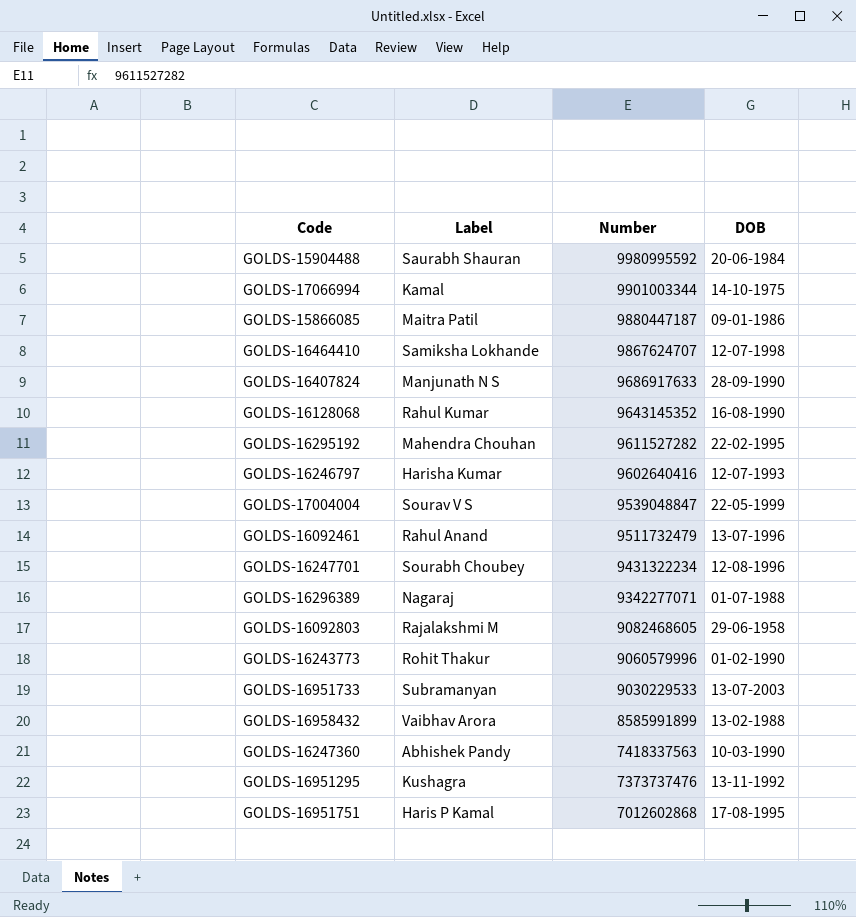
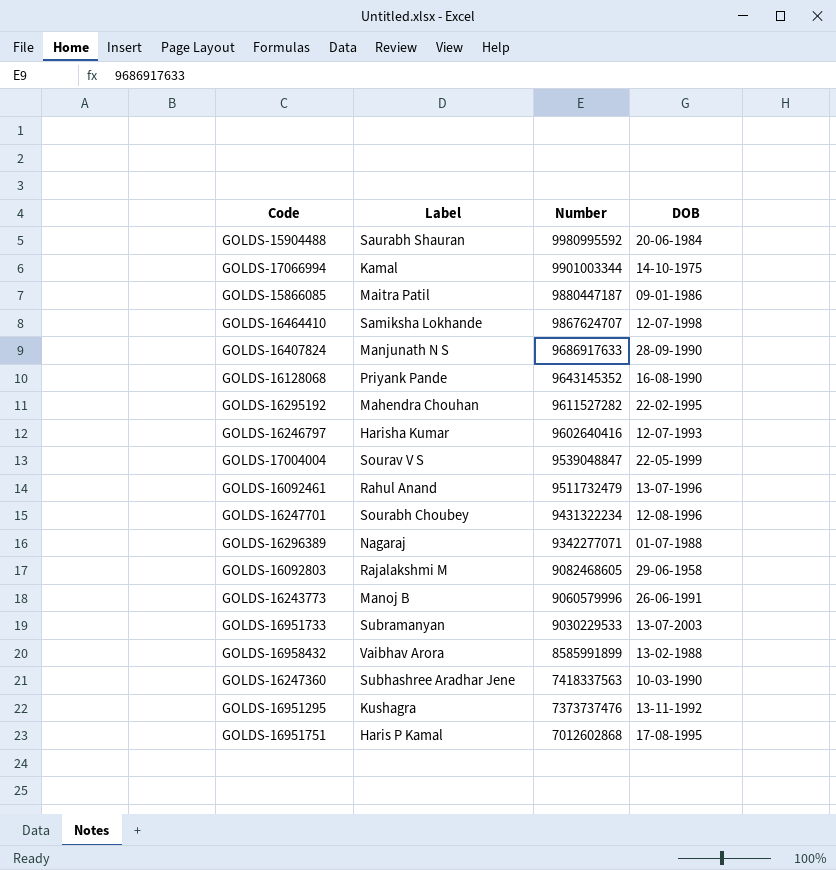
GOLDS-16128068 | Label: Rahul Kumar -> Priyank Pande
GOLDS-16243773 | Label: Rohit Thakur -> Manoj B
GOLDS-16243773 | DOB: 01-02-1990 -> 26-06-1991
GOLDS-16247360 | Label: Abhishek Pandy -> Subhashree Aradhar Jene

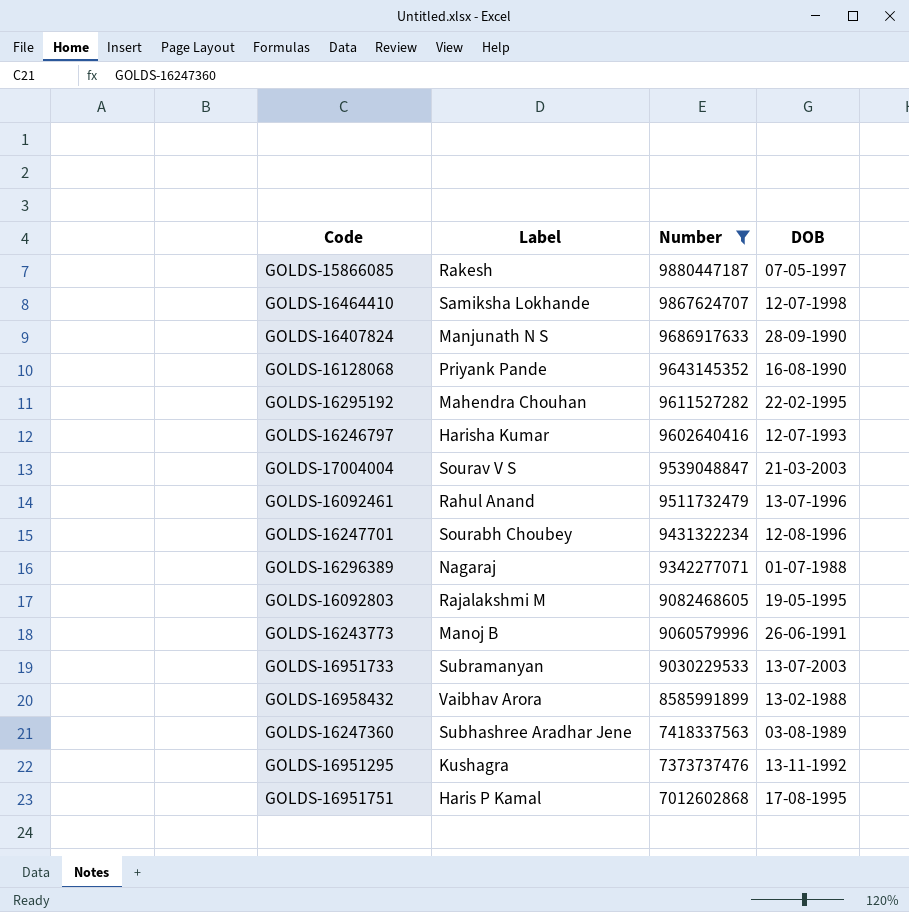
filter: none -> Number <= 9880447187
GOLDS-15866085 | Label: Maitra Patil -> Rakesh
GOLDS-15866085 | DOB: 09-01-1986 -> 07-05-1997
GOLDS-17004004 | DOB: 22-05-1999 -> 21-03-2003
GOLDS-16092803 | DOB: 29-06-1958 -> 19-05-1995
GOLDS-16247360 | DOB: 10-03-1990 -> 03-08-1989

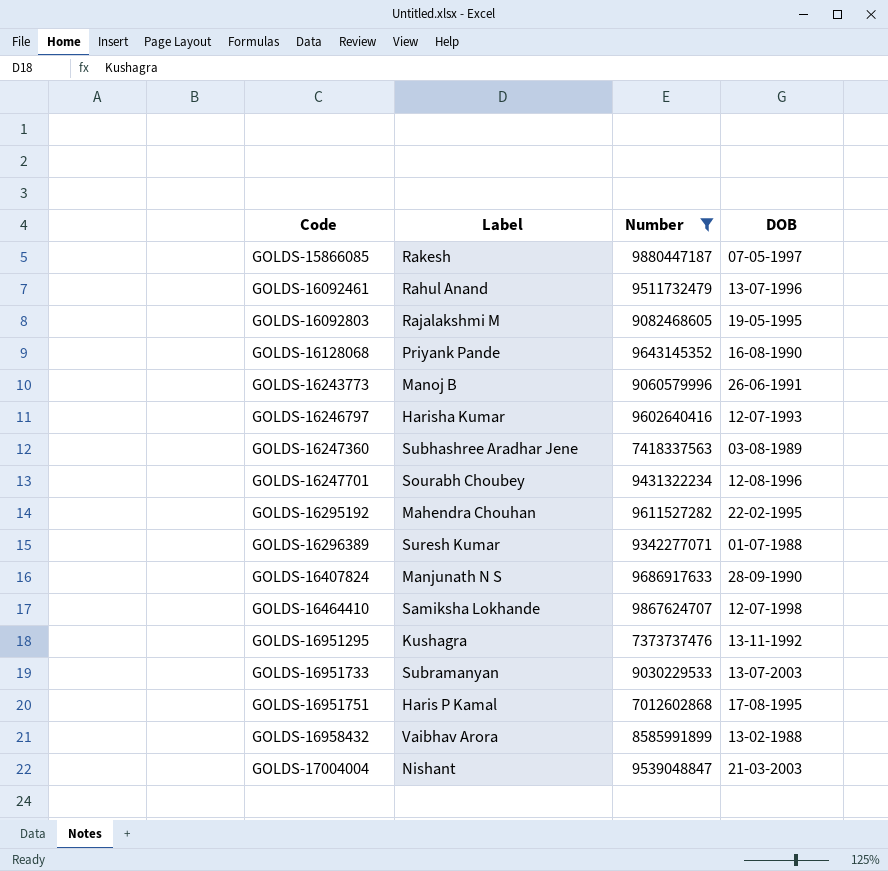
row order: Number descending -> Code ascending
GOLDS-16296389 | Label: Nagaraj -> Suresh Kumar
GOLDS-17004004 | Label: Sourav V S -> Nishant

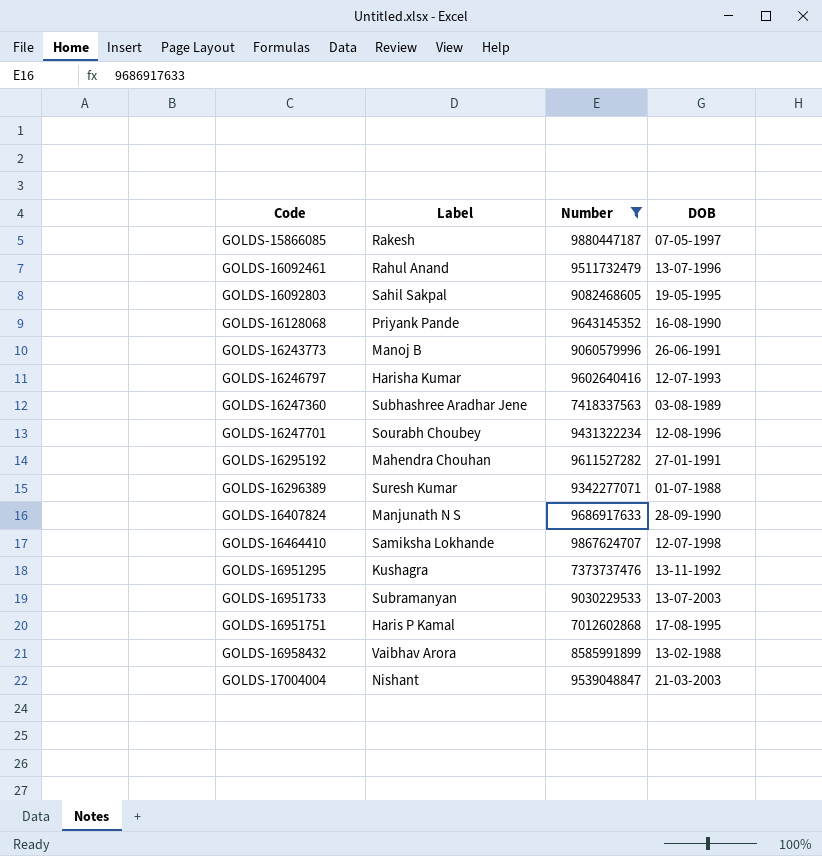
GOLDS-16092803 | Label: Rajalakshmi M -> Sahil Sakpal
GOLDS-16295192 | DOB: 22-02-1995 -> 27-01-1991

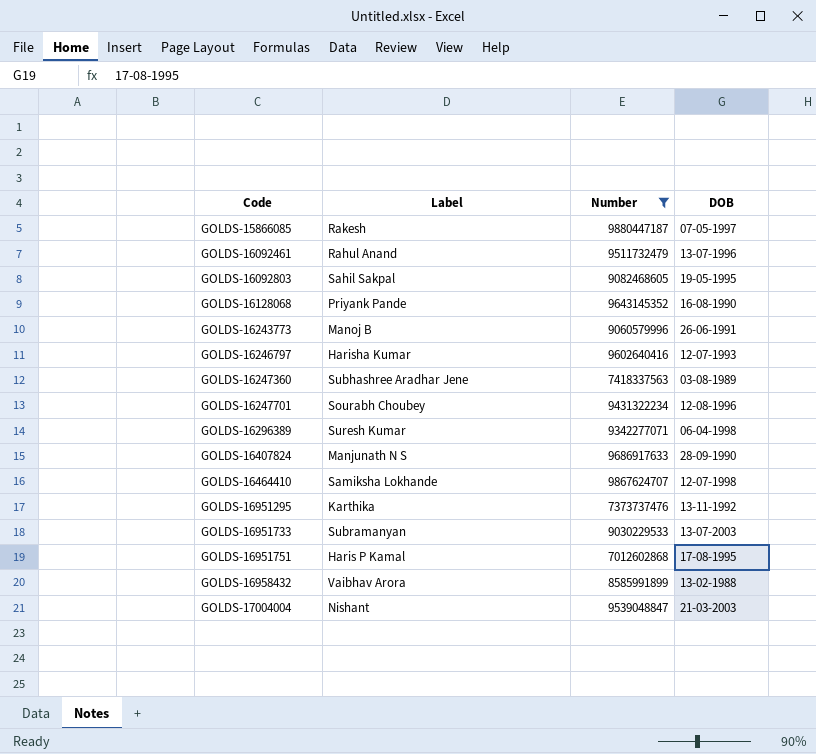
row GOLDS-16295192: Mahendra Chouhan | 9611527282 | 27-01-1991 -> none
GOLDS-16296389 | DOB: 01-07-1988 -> 06-04-1998
GOLDS-16951295 | Label: Kushagra -> Karthika

